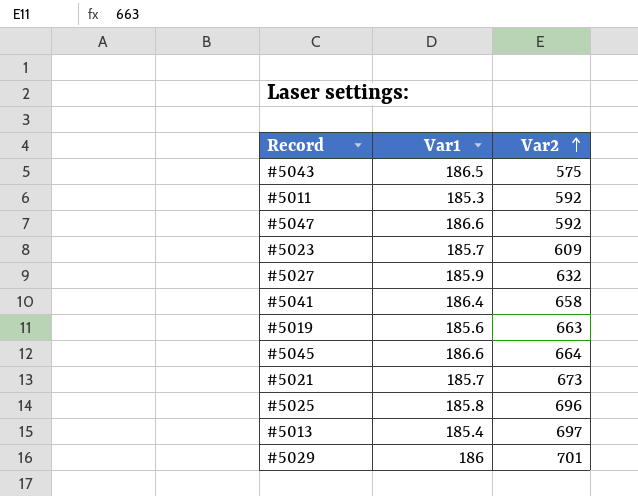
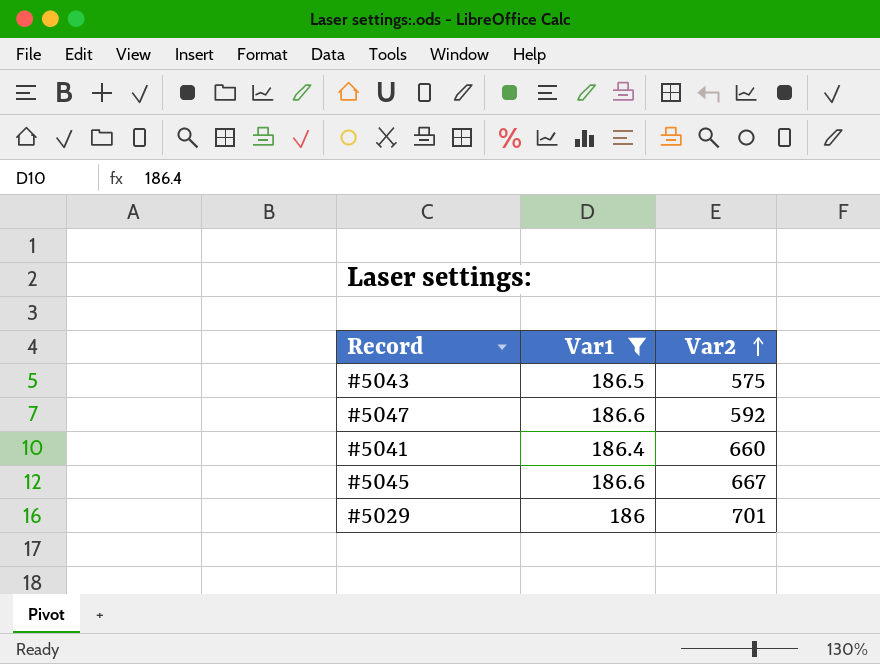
filter: none -> Var1 >= 186
#5041 | Var2: 658 -> 660
#5045 | Var2: 664 -> 667

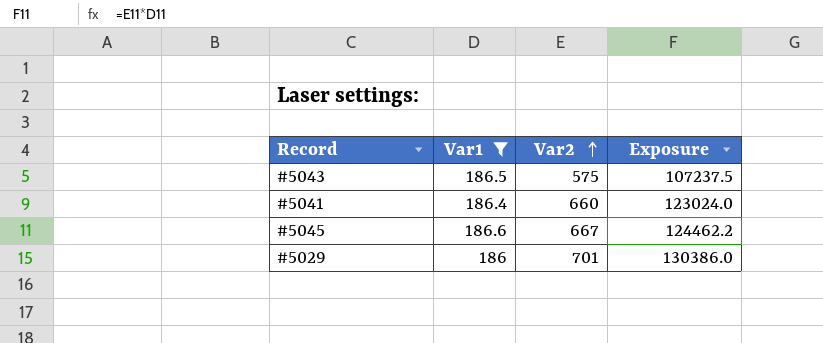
column Exposure | formula: none -> [Var1] * [Var2]
row #5047: 186.6 | 592 -> none

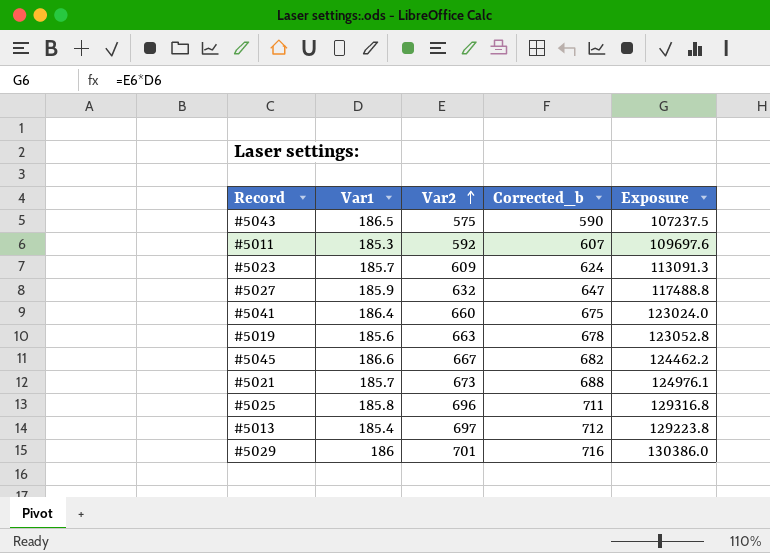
filter: Var1 >= 186 -> none
column Corrected_b | formula: none -> [Var2] + 15

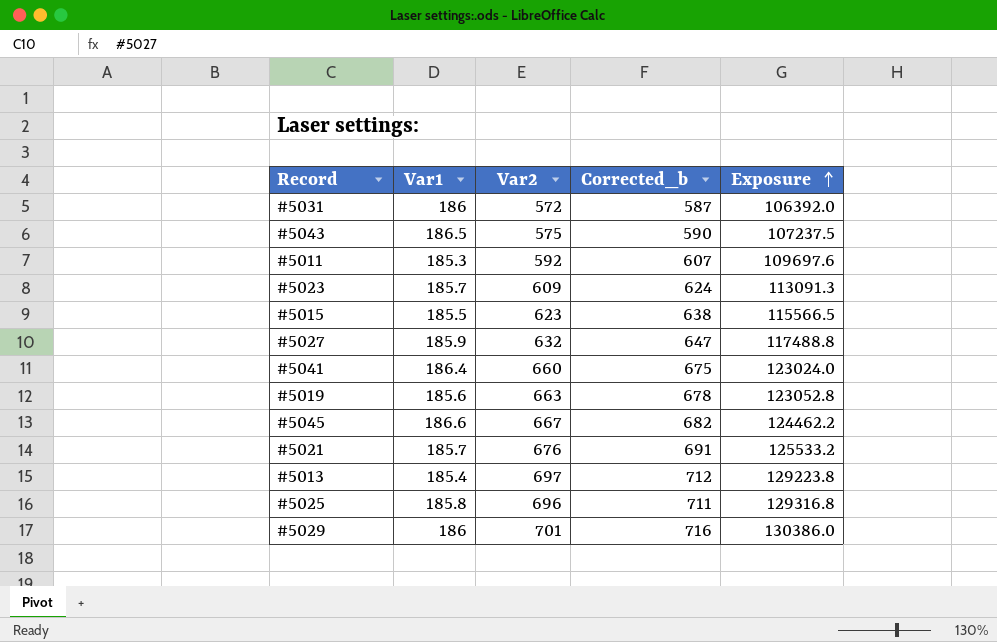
row order: Var2 ascending -> Exposure ascending
row #5031: none -> 186 | 572 | 587 | 106392.0
row #5015: none -> 185.5 | 623 | 638 | 115566.5
#5021 | Var2: 673 -> 676
#5021 | Corrected_b: 688 -> 691
#5021 | Exposure: 124976.1 -> 125533.2

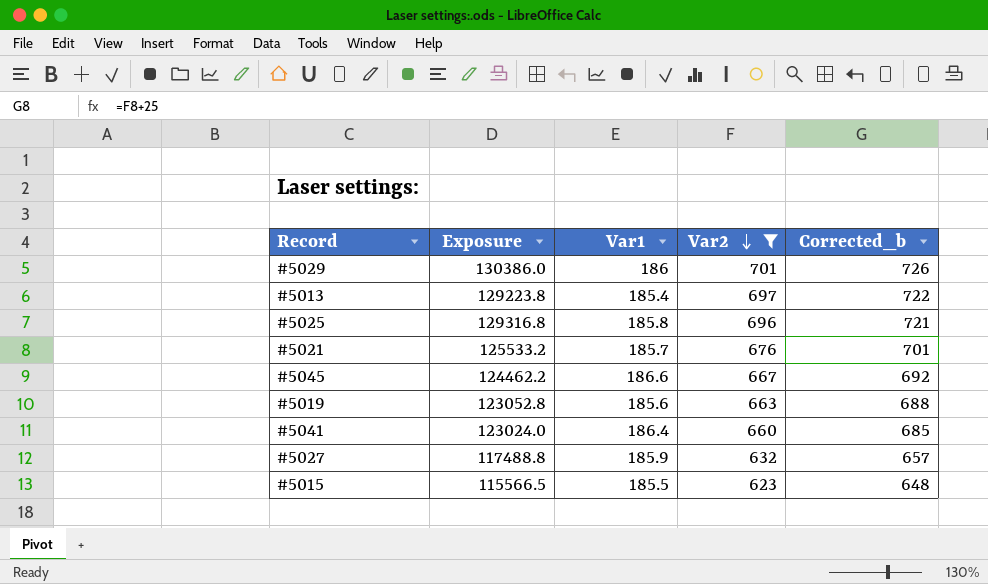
filter: none -> Var2 >= 623
row order: Exposure ascending -> Var2 descending
column Exposure | position: 5 -> 2
column Corrected_b | formula: [Var2] + 15 -> [Var2] + 25

